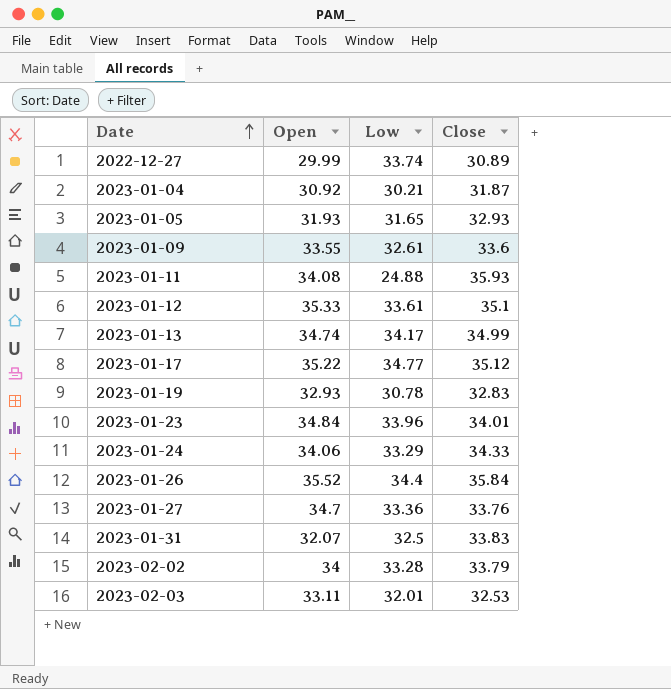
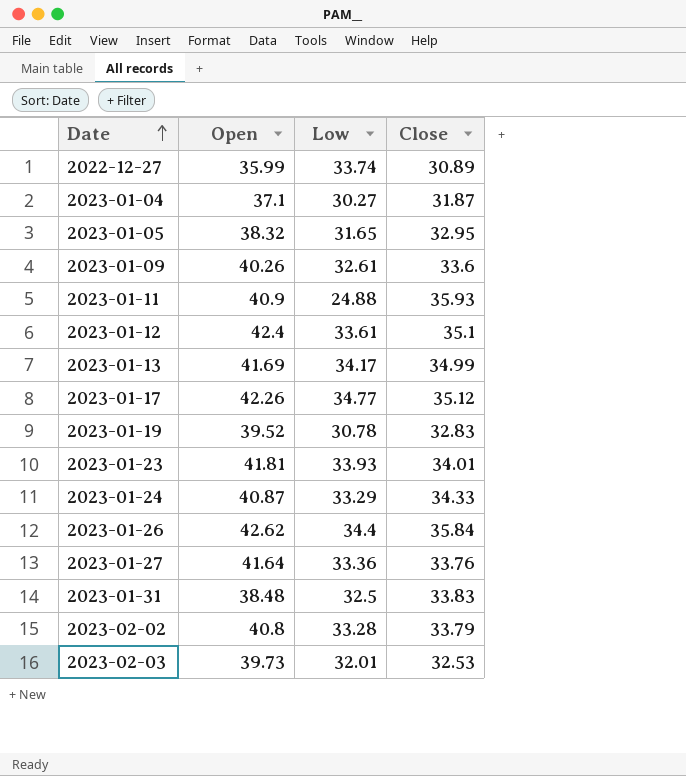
2022-12-27 | Open: 29.99 -> 35.99
2023-01-04 | Open: 30.92 -> 37.1
2023-01-04 | Low: 30.21 -> 30.27
2023-01-05 | Open: 31.93 -> 38.32
2023-01-05 | Close: 32.93 -> 32.95
2023-01-09 | Open: 33.55 -> 40.26
2023-01-11 | Open: 34.08 -> 40.9
2023-01-12 | Open: 35.33 -> 42.4
2023-01-13 | Open: 34.74 -> 41.69
2023-01-17 | Open: 35.22 -> 42.26
2023-01-19 | Open: 32.93 -> 39.52
2023-01-23 | Open: 34.84 -> 41.81
2023-01-23 | Low: 33.96 -> 33.93
2023-01-24 | Open: 34.06 -> 40.87
2023-01-26 | Open: 35.52 -> 42.62
2023-01-27 | Open: 34.7 -> 41.64
2023-01-31 | Open: 32.07 -> 38.48
2023-02-02 | Open: 34 -> 40.8
2023-02-03 | Open: 33.11 -> 39.73

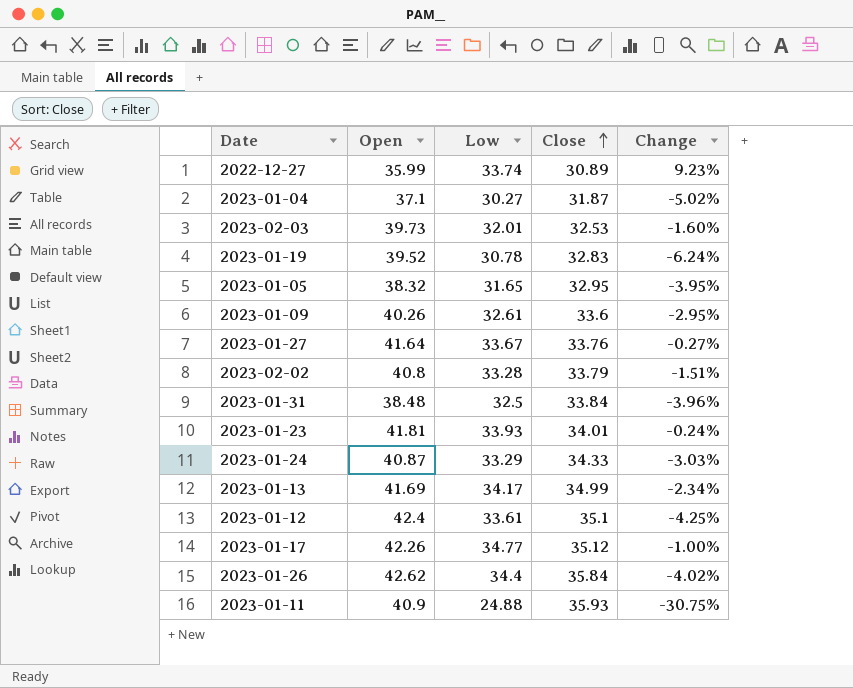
row order: Date ascending -> Close ascending
column Change | formula: none -> ([Low] - [Close]) / [Close]
2023-01-27 | Low: 33.36 -> 33.67
2023-01-31 | Close: 33.83 -> 33.84

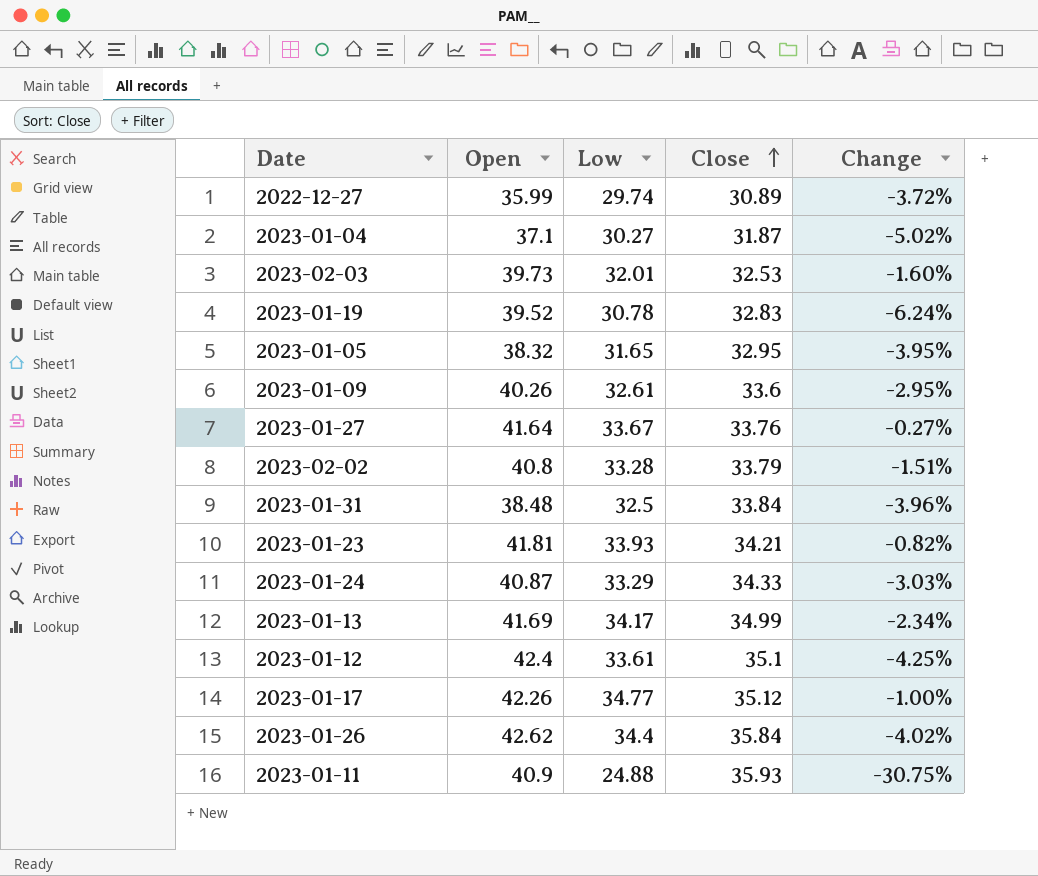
2022-12-27 | Low: 33.74 -> 29.74
2022-12-27 | Change: 9.23% -> -3.72%
2023-01-23 | Close: 34.01 -> 34.21
2023-01-23 | Change: -0.24% -> -0.82%

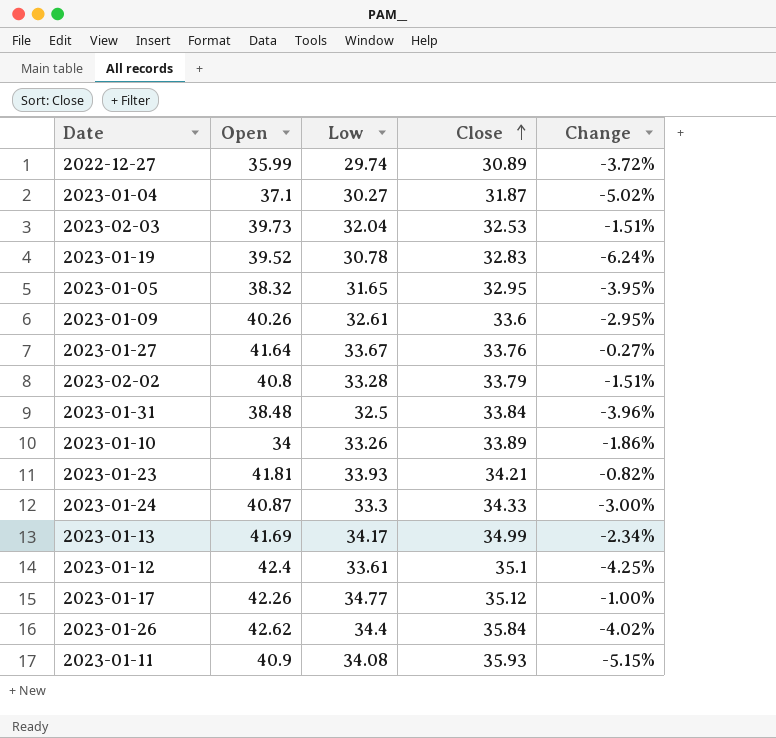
2023-02-03 | Low: 32.01 -> 32.04
2023-02-03 | Change: -1.60% -> -1.51%
row 2023-01-10: none -> 34 | 33.26 | 33.89 | -1.86%
2023-01-24 | Low: 33.29 -> 33.3
2023-01-24 | Change: -3.03% -> -3.00%
2023-01-11 | Low: 24.88 -> 34.08
2023-01-11 | Change: -30.75% -> -5.15%

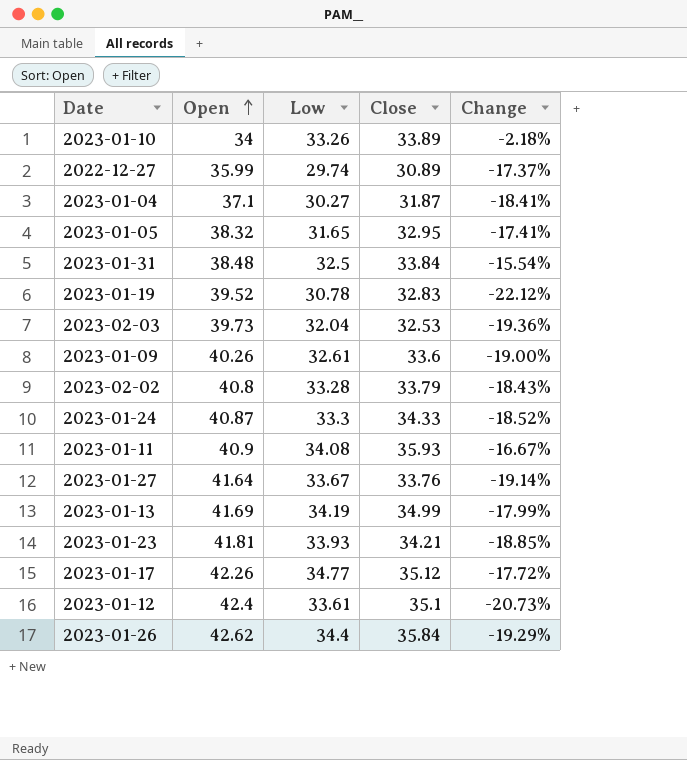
row order: Close ascending -> Open ascending
column Change | formula: ([Low] - [Close]) / [Close] -> ([Low] - [Open]) / [Open]
2023-01-13 | Low: 34.17 -> 34.19

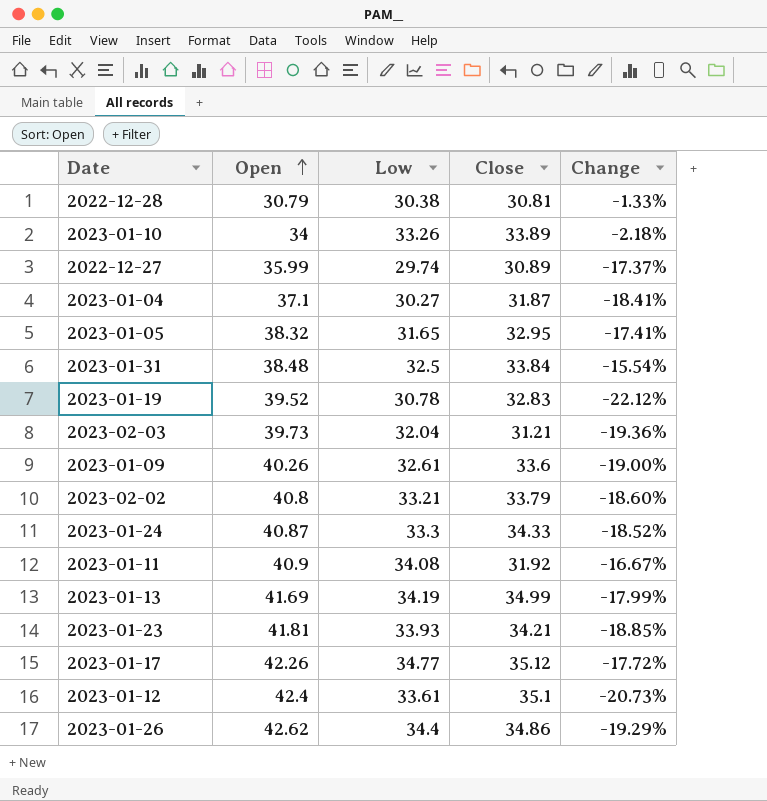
row 2023-01-27: 41.64 | 33.67 | 33.76 | -19.14% -> none
row 2022-12-28: none -> 30.79 | 30.38 | 30.81 | -1.33%
2023-02-03 | Close: 32.53 -> 31.21
2023-02-02 | Low: 33.28 -> 33.21
2023-02-02 | Change: -18.43% -> -18.60%
2023-01-11 | Close: 35.93 -> 31.92
2023-01-26 | Close: 35.84 -> 34.86

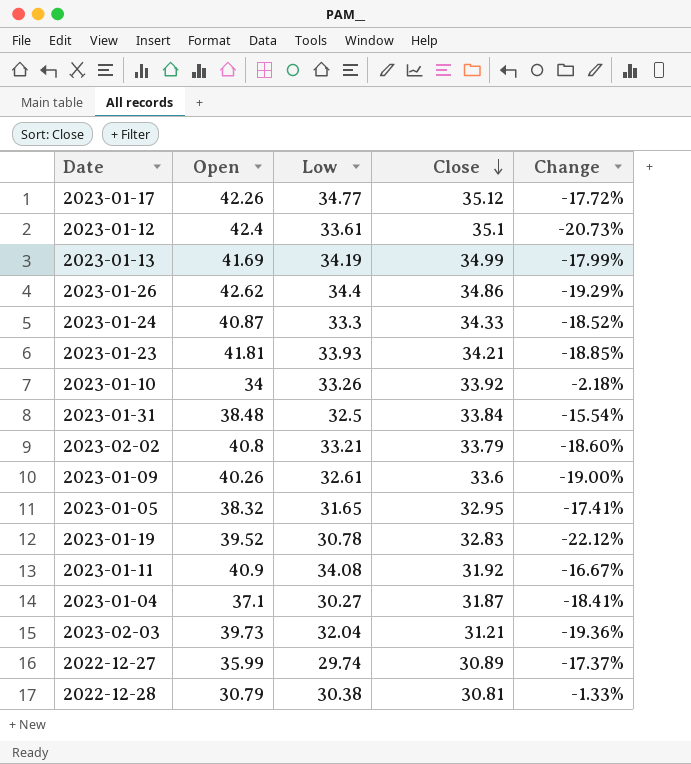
row order: Open ascending -> Close descending
2023-01-10 | Close: 33.89 -> 33.92

